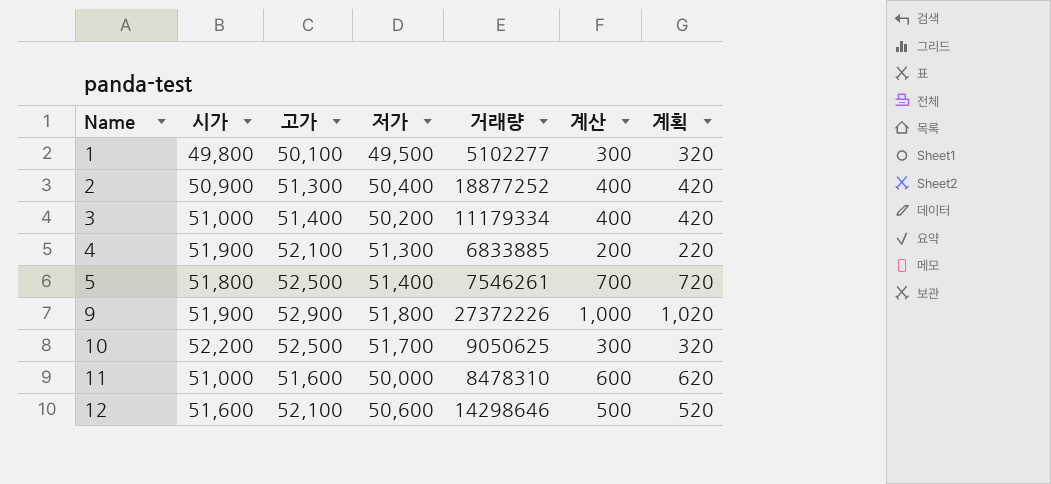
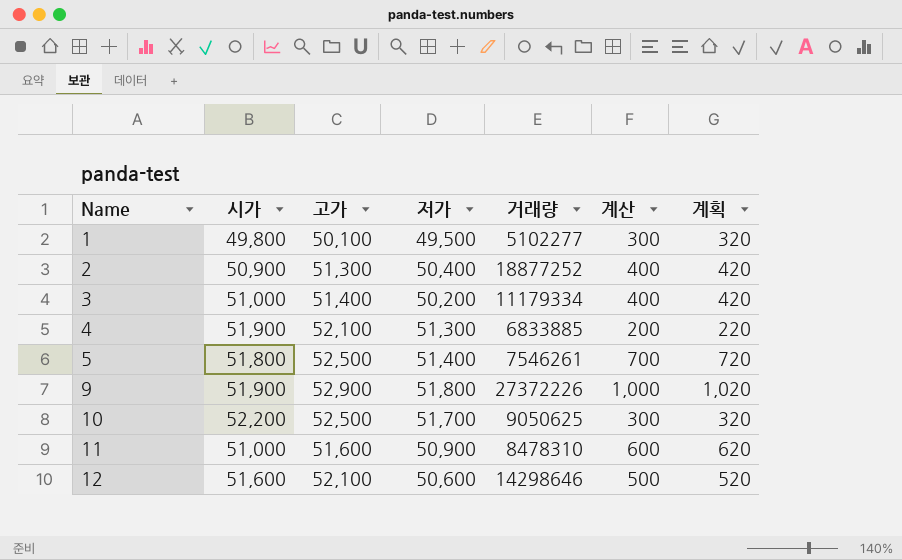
11 | 저가: 50,000 -> 50,900

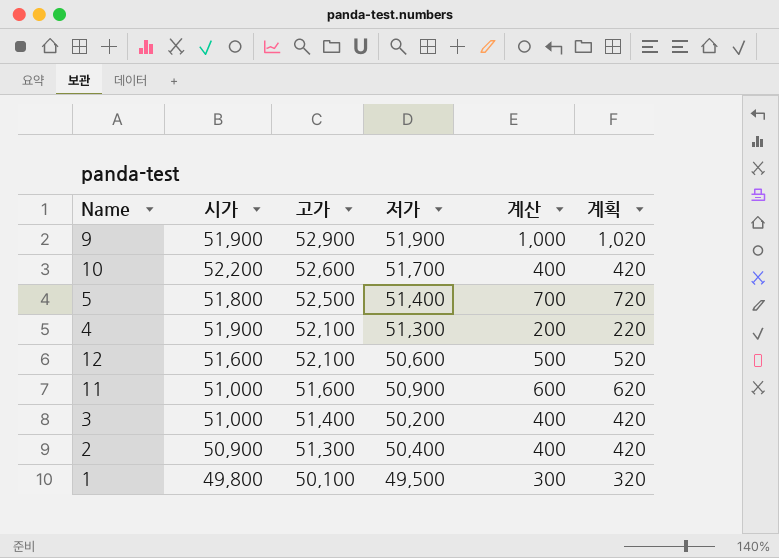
row order: Name ascending -> 고가 descending
column 거래량 | position: 5 -> none
9 | 저가: 51,800 -> 51,900
10 | 고가: 52,500 -> 52,600
10 | 계산: 300 -> 400
10 | 계획: 320 -> 420

